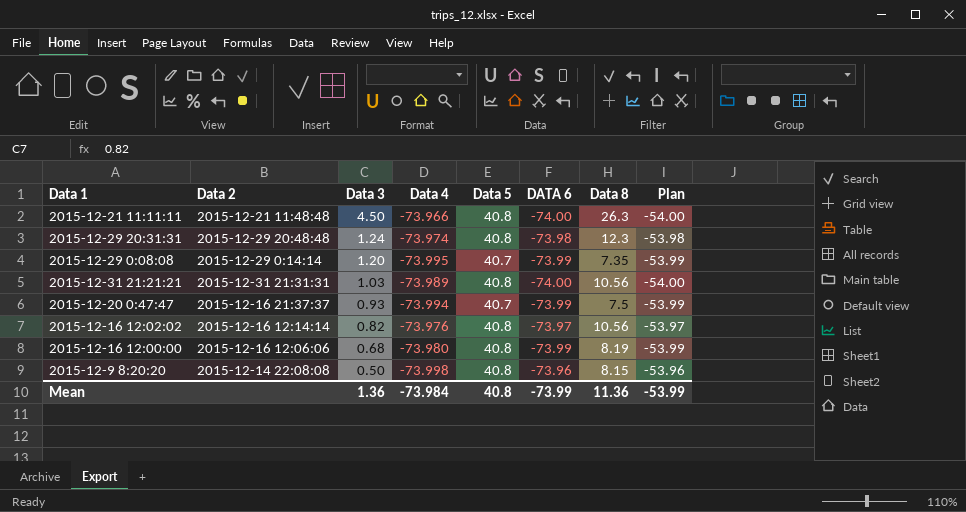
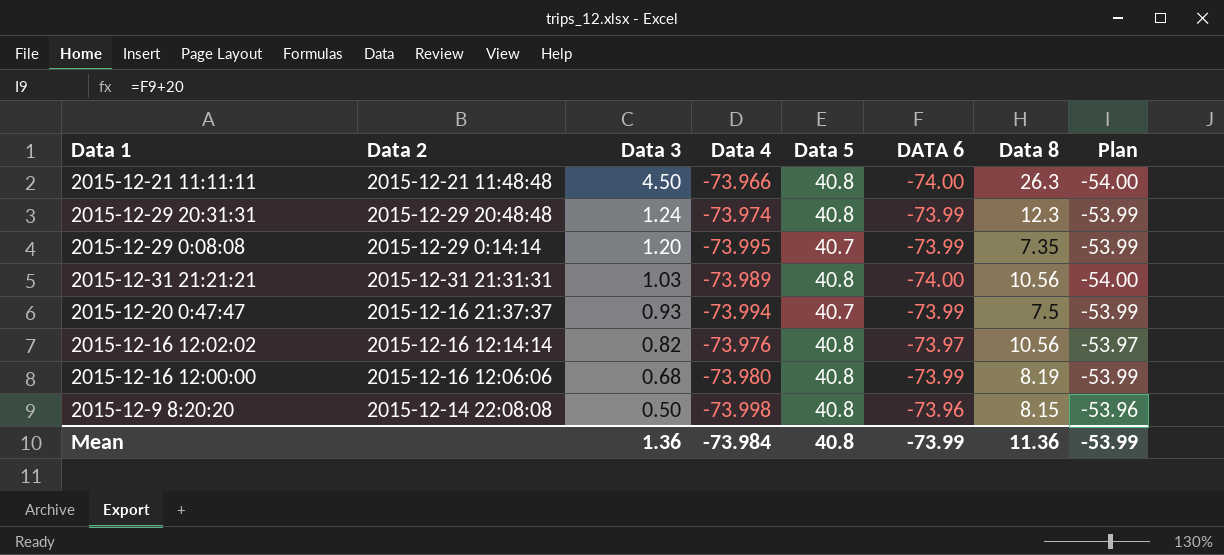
2015-12-29 20:31:31 | DATA 6: -73.98 -> -73.99
2015-12-29 20:31:31 | Plan: -53.98 -> -53.99

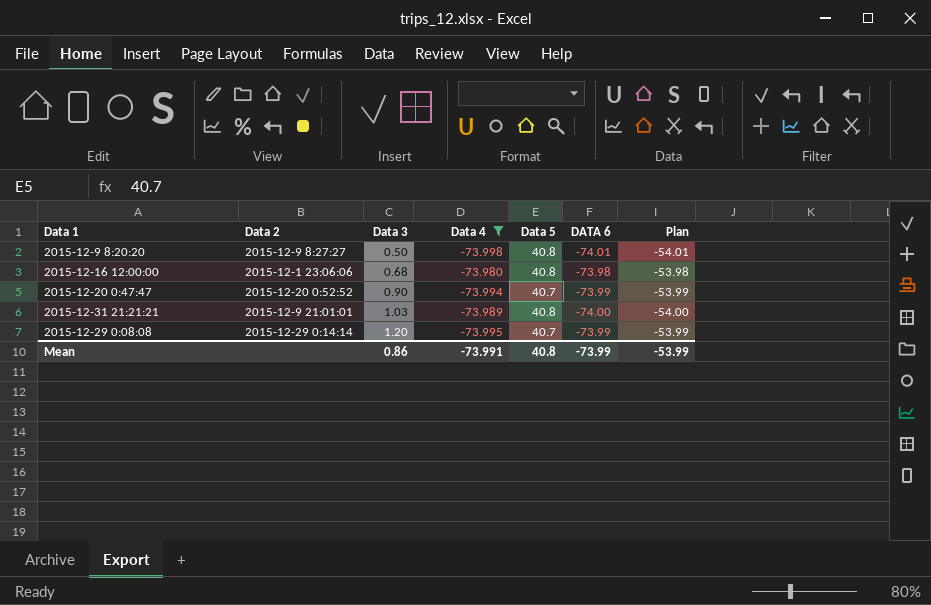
filter: none -> Data 4 <= -73.980
row order: Data 3 descending -> Data 3 ascending
column Data 8 | position: 7 -> none
2015-12-9 8:20:20 | Data 2: 2015-12-14 22:08:08 -> 2015-12-9 8:27:27
2015-12-9 8:20:20 | DATA 6: -73.96 -> -74.01
2015-12-9 8:20:20 | Plan: -53.96 -> -54.01
2015-12-16 12:00:00 | Data 2: 2015-12-16 12:06:06 -> 2015-12-1 23:06:06
2015-12-16 12:00:00 | DATA 6: -73.99 -> -73.98
2015-12-16 12:00:00 | Plan: -53.99 -> -53.98
2015-12-20 0:47:47 | Data 2: 2015-12-16 21:37:37 -> 2015-12-20 0:52:52
2015-12-20 0:47:47 | Data 3: 0.93 -> 0.90
2015-12-31 21:21:21 | Data 2: 2015-12-31 21:31:31 -> 2015-12-9 21:01:01
Mean | Data 3: 1.36 -> 0.86
Mean | Data 4: -73.984 -> -73.991

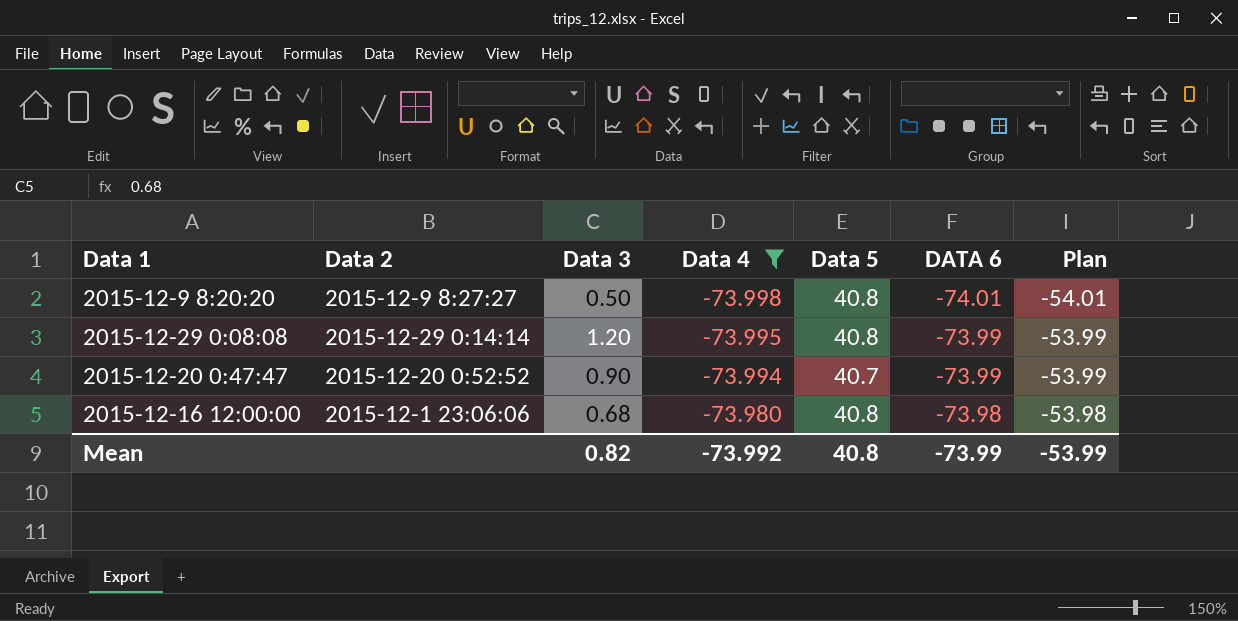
row order: Data 3 ascending -> Data 4 ascending
row 2015-12-31 21:21:21: 2015-12-9 21:01:01 | 1.03 | -73.989 | 40.8 | -74.00 | -54.00 -> none
2015-12-29 0:08:08 | Data 5: 40.7 -> 40.8
Mean | Data 3: 0.86 -> 0.82
Mean | Data 4: -73.991 -> -73.992

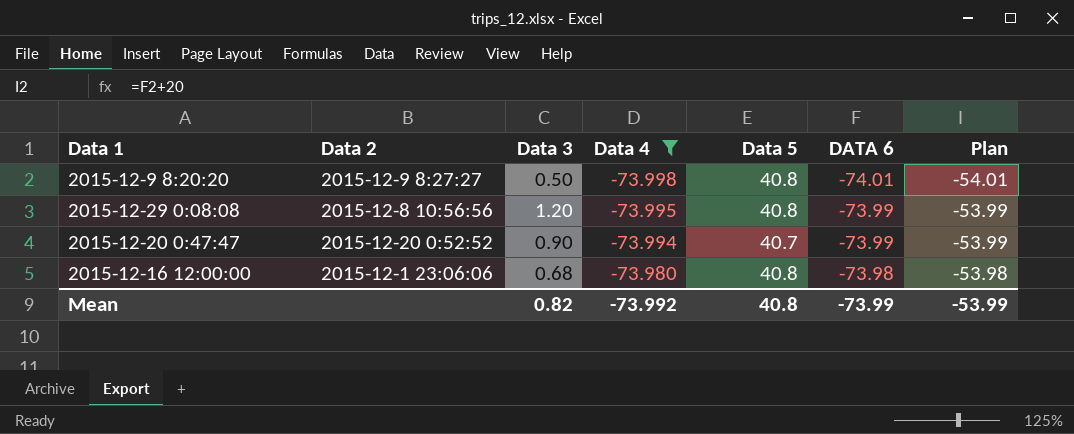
2015-12-29 0:08:08 | Data 2: 2015-12-29 0:14:14 -> 2015-12-8 10:56:56

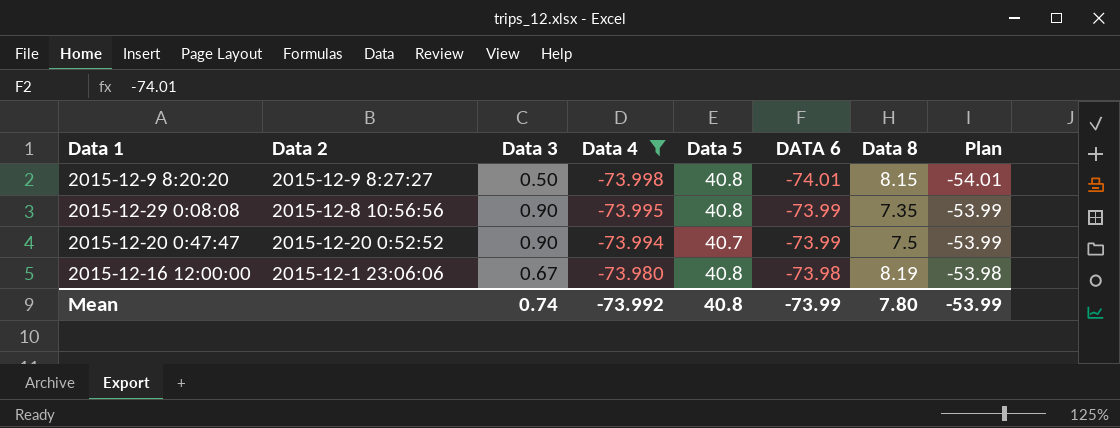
column Data 8 | position: none -> 7
2015-12-29 0:08:08 | Data 3: 1.20 -> 0.90
2015-12-16 12:00:00 | Data 3: 0.68 -> 0.67
Mean | Data 3: 0.82 -> 0.74

